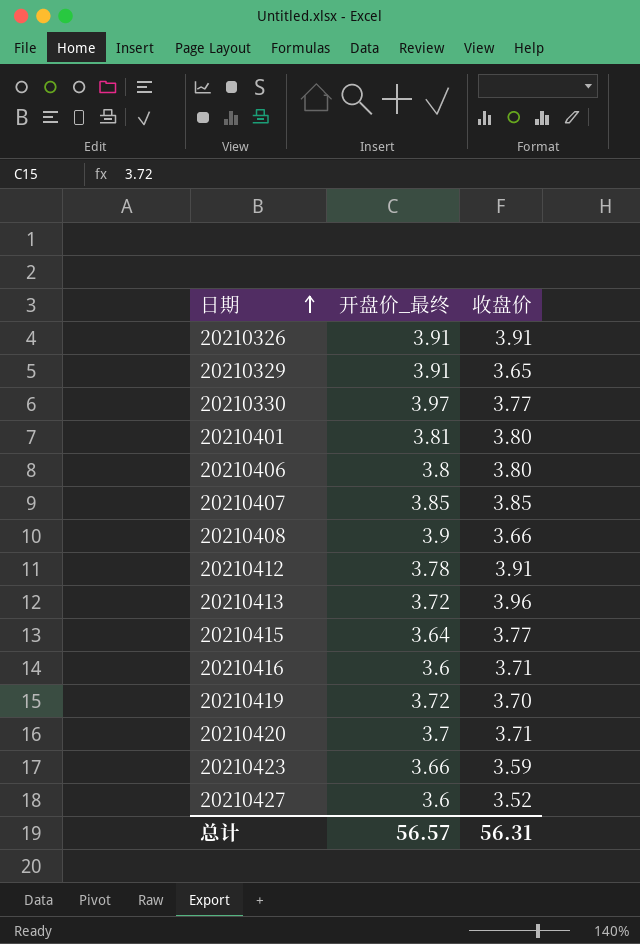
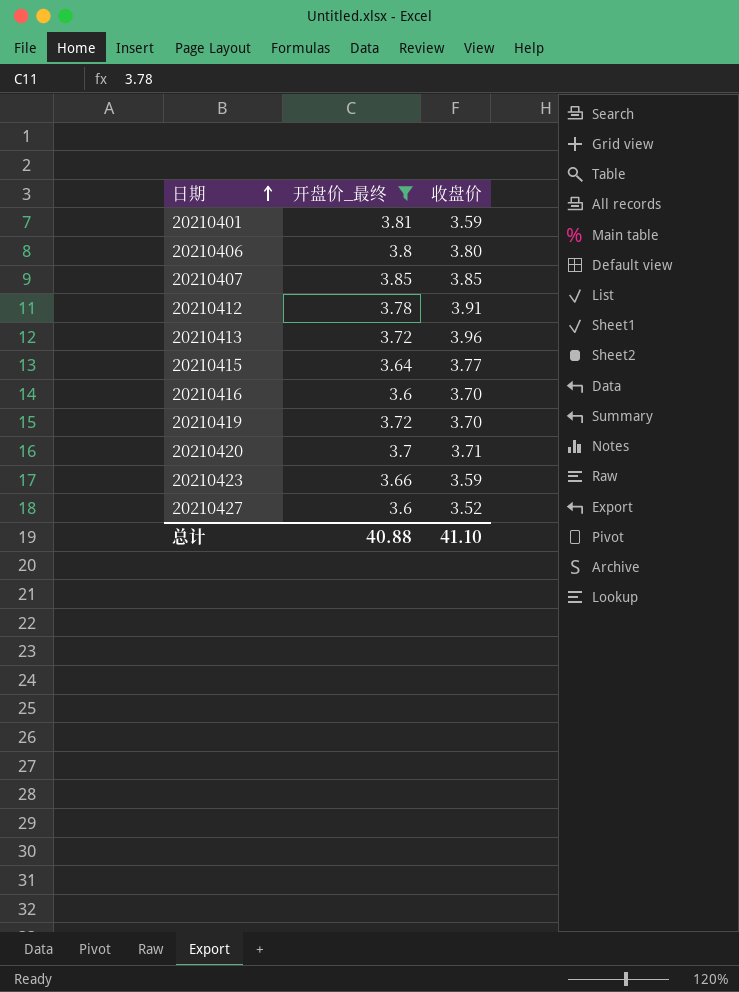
filter: none -> 开盘价_最终 <= 3.85
20210401 | 收盘价: 3.80 -> 3.59
20210416 | 收盘价: 3.71 -> 3.70
总计 | 开盘价_最终: 56.57 -> 40.88
总计 | 收盘价: 56.31 -> 41.10

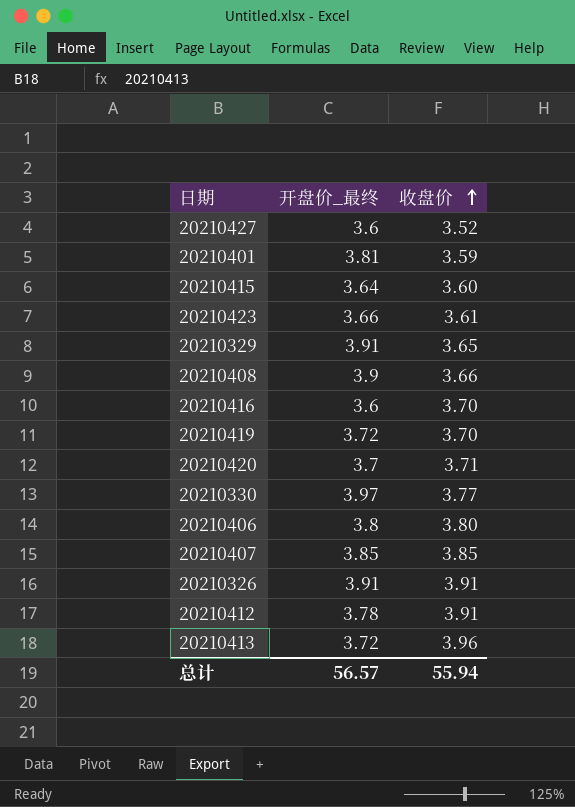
filter: 开盘价_最终 <= 3.85 -> none
row order: 日期 ascending -> 收盘价 ascending
20210415 | 收盘价: 3.77 -> 3.60
20210423 | 收盘价: 3.59 -> 3.61
总计 | 开盘价_最终: 40.88 -> 56.57
总计 | 收盘价: 41.10 -> 55.94

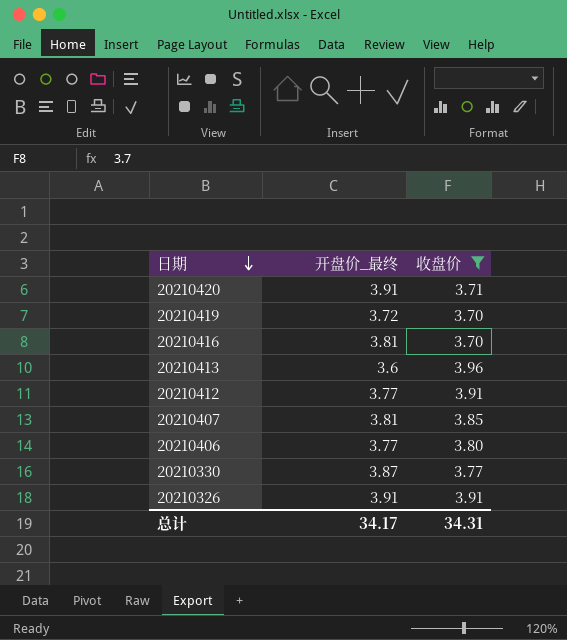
filter: none -> 收盘价 >= 3.70
row order: 收盘价 ascending -> 日期 descending
20210420 | 开盘价_最终: 3.7 -> 3.91
20210416 | 开盘价_最终: 3.6 -> 3.81
20210413 | 开盘价_最终: 3.72 -> 3.6
20210412 | 开盘价_最终: 3.78 -> 3.77
20210407 | 开盘价_最终: 3.85 -> 3.81
20210406 | 开盘价_最终: 3.8 -> 3.77
20210330 | 开盘价_最终: 3.97 -> 3.87
总计 | 开盘价_最终: 56.57 -> 34.17
总计 | 收盘价: 55.94 -> 34.31

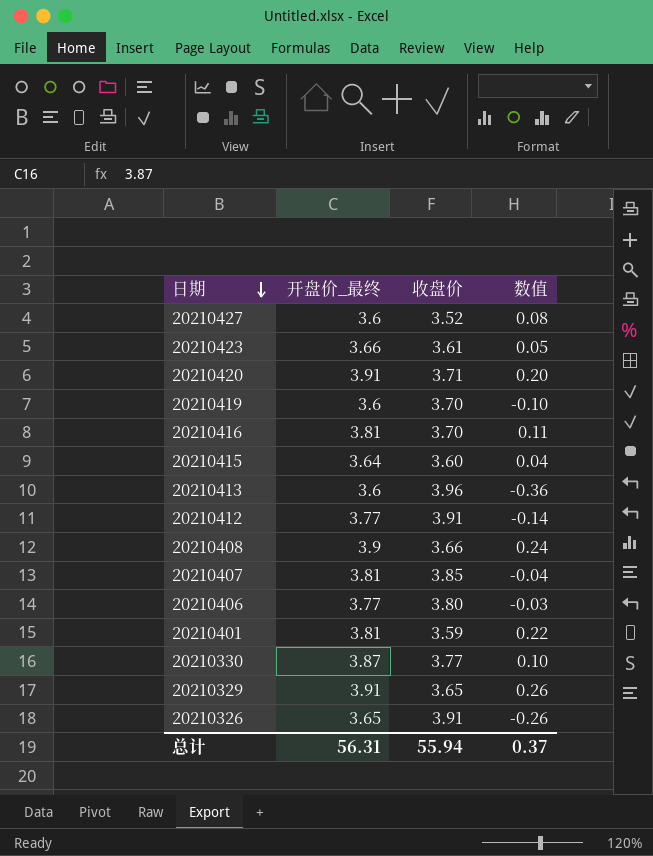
filter: 收盘价 >= 3.70 -> none
column 数值 | formula: none -> [开盘价_最终] - [收盘价]
20210419 | 开盘价_最终: 3.72 -> 3.6
20210326 | 开盘价_最终: 3.91 -> 3.65
总计 | 开盘价_最终: 34.17 -> 56.31
总计 | 收盘价: 34.31 -> 55.94

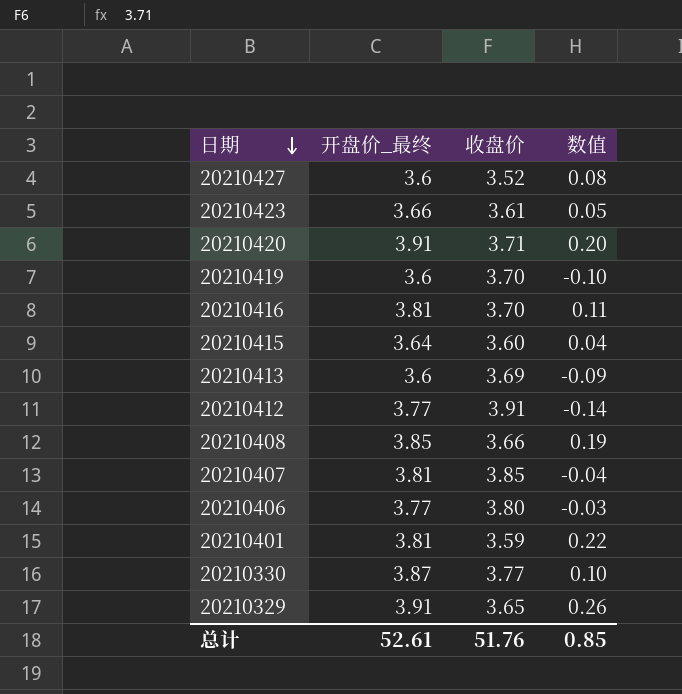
row 20210326: 3.65 | 3.91 | -0.26 -> none
20210413 | 收盘价: 3.96 -> 3.69
20210413 | 数值: -0.36 -> -0.09
20210408 | 开盘价_最终: 3.9 -> 3.85
20210408 | 数值: 0.24 -> 0.19
总计 | 开盘价_最终: 56.31 -> 52.61
总计 | 收盘价: 55.94 -> 51.76
总计 | 数值: 0.37 -> 0.85

